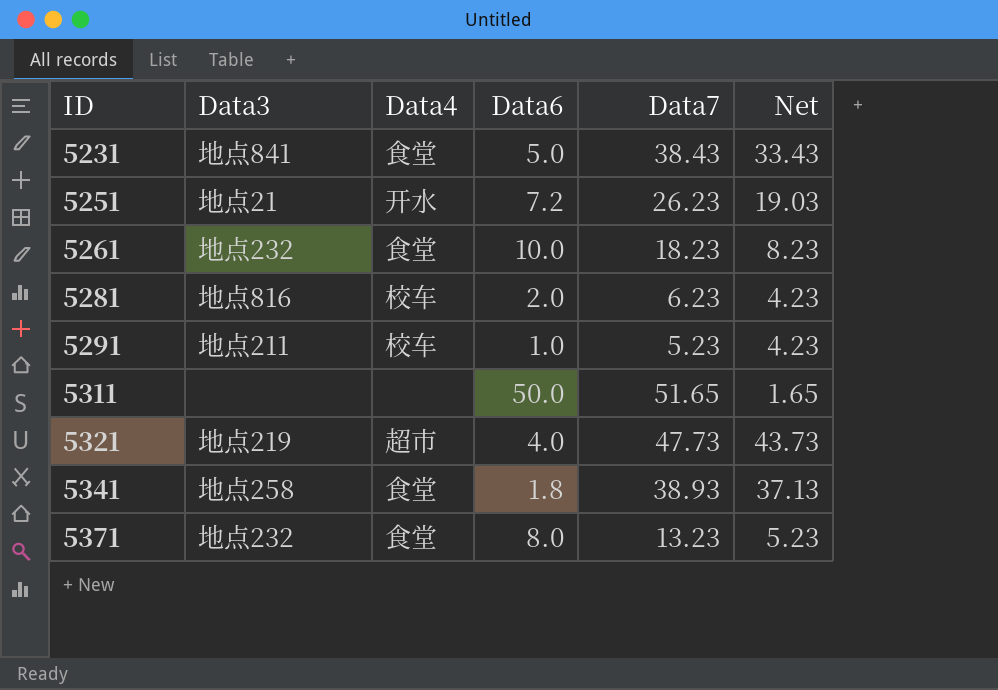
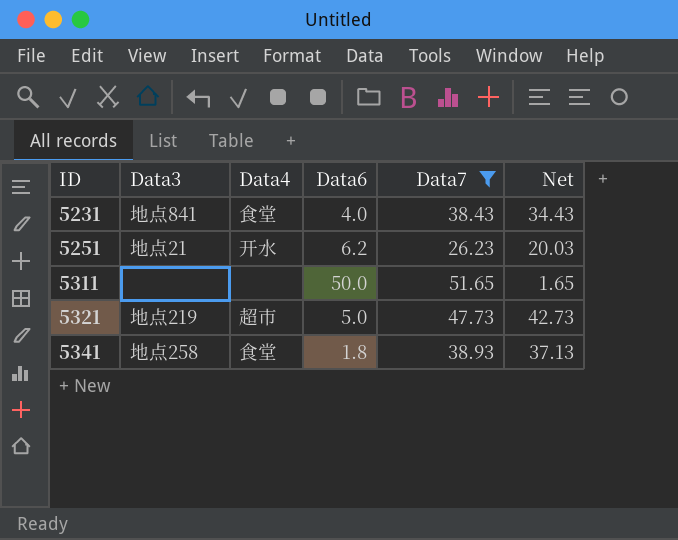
filter: none -> Data7 >= 26.23
5231 | Data6: 5.0 -> 4.0
5231 | Net: 33.43 -> 34.43
5251 | Data6: 7.2 -> 6.2
5251 | Net: 19.03 -> 20.03
5321 | Data6: 4.0 -> 5.0
5321 | Net: 43.73 -> 42.73

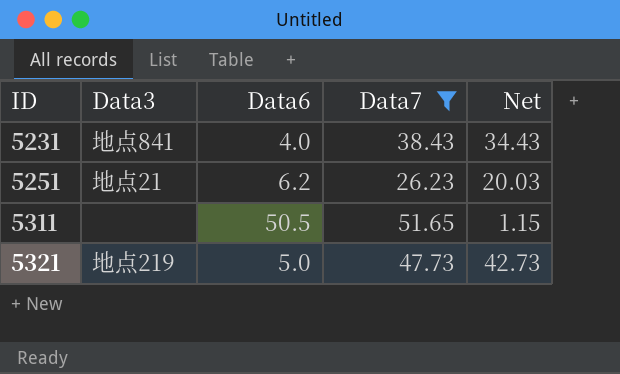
column Data4 | position: 3 -> none
row 5341: 地点258 | 食堂 | 1.8 | 38.93 | 37.13 -> none
5311 | Data6: 50.0 -> 50.5
5311 | Net: 1.65 -> 1.15

